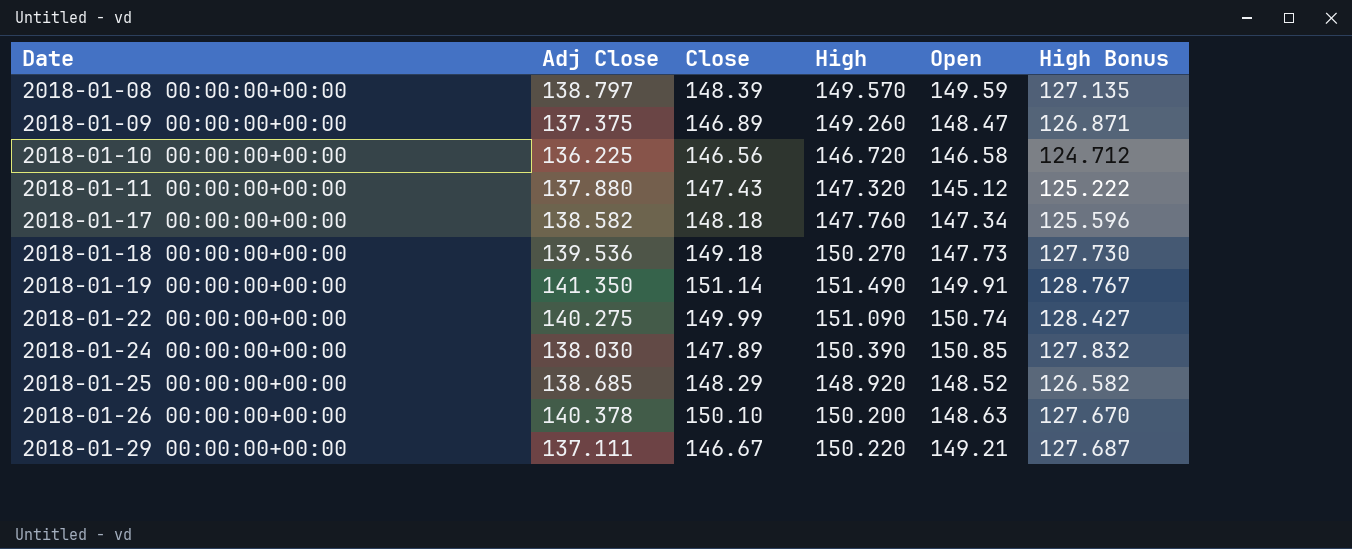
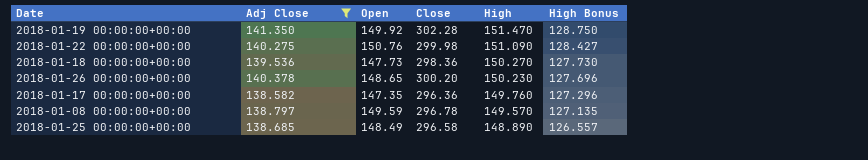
filter: none -> Adj Close >= 138.582
row order: Date ascending -> High descending
column Open | position: 5 -> 3
2018-01-19 00:00:00+00:00 | Open: 149.91 -> 149.92
2018-01-19 00:00:00+00:00 | Close: 151.14 -> 302.28
2018-01-19 00:00:00+00:00 | High: 151.490 -> 151.470
2018-01-19 00:00:00+00:00 | High Bonus: 128.767 -> 128.750
2018-01-22 00:00:00+00:00 | Open: 150.74 -> 150.76
2018-01-22 00:00:00+00:00 | Close: 149.99 -> 299.98
2018-01-18 00:00:00+00:00 | Close: 149.18 -> 298.36
2018-01-26 00:00:00+00:00 | Open: 148.63 -> 148.65
2018-01-26 00:00:00+00:00 | Close: 150.10 -> 300.20
2018-01-26 00:00:00+00:00 | High: 150.200 -> 150.230
2018-01-26 00:00:00+00:00 | High Bonus: 127.670 -> 127.696
2018-01-17 00:00:00+00:00 | Open: 147.34 -> 147.35
2018-01-17 00:00:00+00:00 | Close: 148.18 -> 296.36
2018-01-17 00:00:00+00:00 | High: 147.760 -> 149.760
2018-01-17 00:00:00+00:00 | High Bonus: 125.596 -> 127.296
2018-01-08 00:00:00+00:00 | Close: 148.39 -> 296.78
2018-01-25 00:00:00+00:00 | Open: 148.52 -> 148.49
2018-01-25 00:00:00+00:00 | Close: 148.29 -> 296.58
2018-01-25 00:00:00+00:00 | High: 148.920 -> 148.890
2018-01-25 00:00:00+00:00 | High Bonus: 126.582 -> 126.557

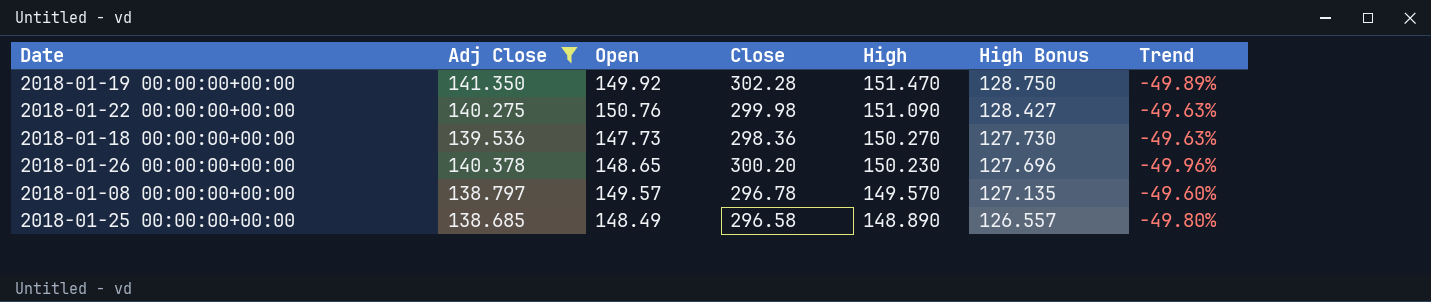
column Trend | formula: none -> ([High] - [Close]) / [Close]
row 2018-01-17 00:00:00+00:00: 138.582 | 147.35 | 296.36 | 149.760 | 127.296 -> none
2018-01-08 00:00:00+00:00 | Open: 149.59 -> 149.57

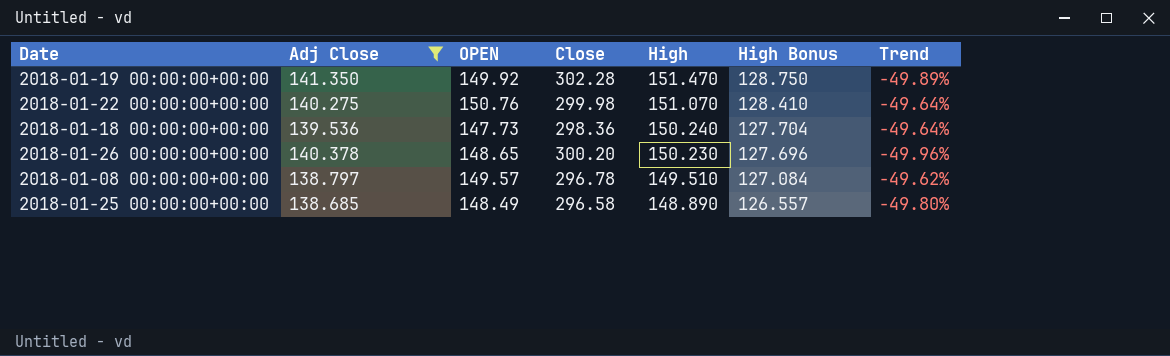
column name: Open -> OPEN
2018-01-22 00:00:00+00:00 | High: 151.090 -> 151.070
2018-01-22 00:00:00+00:00 | High Bonus: 128.427 -> 128.410
2018-01-22 00:00:00+00:00 | Trend: -49.63% -> -49.64%
2018-01-18 00:00:00+00:00 | High: 150.270 -> 150.240
2018-01-18 00:00:00+00:00 | High Bonus: 127.730 -> 127.704
2018-01-18 00:00:00+00:00 | Trend: -49.63% -> -49.64%
2018-01-08 00:00:00+00:00 | High: 149.570 -> 149.510
2018-01-08 00:00:00+00:00 | High Bonus: 127.135 -> 127.084
2018-01-08 00:00:00+00:00 | Trend: -49.60% -> -49.62%

